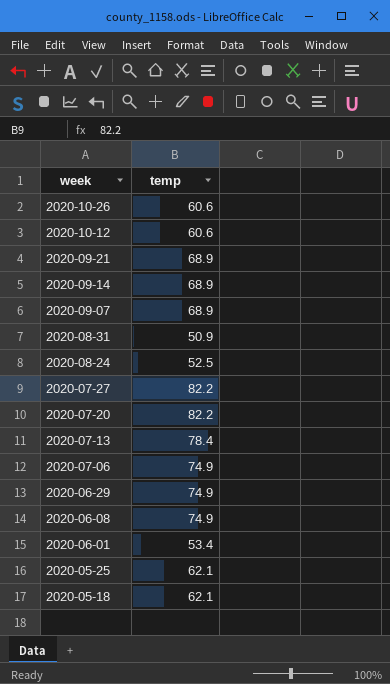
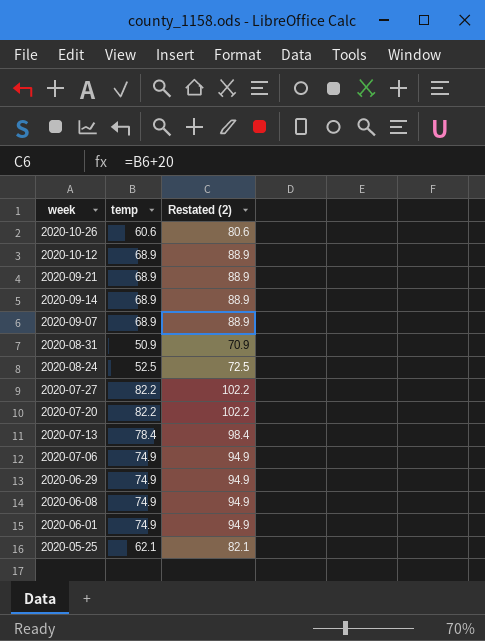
column Restated (2) | formula: none -> [temp] + 20
row 2020-05-18: 62.1 -> none
2020-10-12 | temp: 60.6 -> 68.9
2020-06-01 | temp: 53.4 -> 74.9

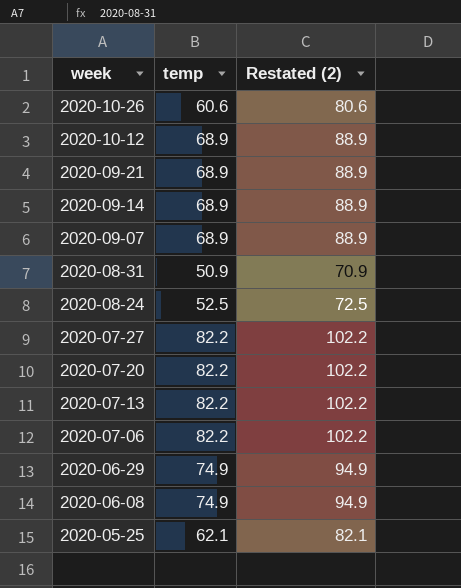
row 2020-06-01: 74.9 | 94.9 -> none
2020-07-13 | temp: 78.4 -> 82.2
2020-07-13 | Restated (2): 98.4 -> 102.2
2020-07-06 | temp: 74.9 -> 82.2
2020-07-06 | Restated (2): 94.9 -> 102.2

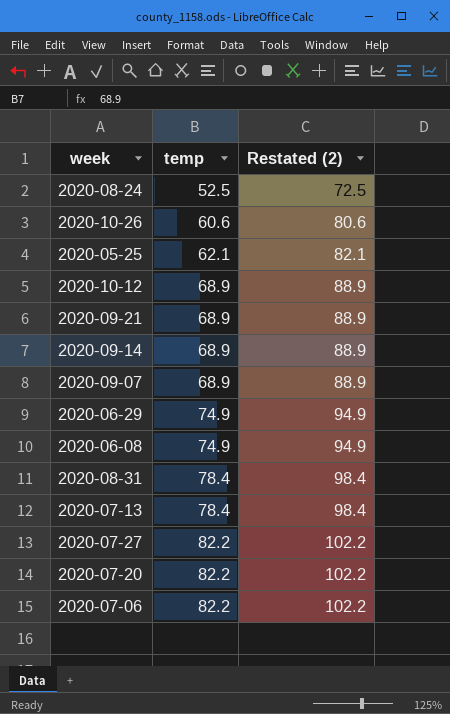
row order: week descending -> temp ascending
2020-08-31 | temp: 50.9 -> 78.4
2020-08-31 | Restated (2): 70.9 -> 98.4
2020-07-13 | temp: 82.2 -> 78.4
2020-07-13 | Restated (2): 102.2 -> 98.4

